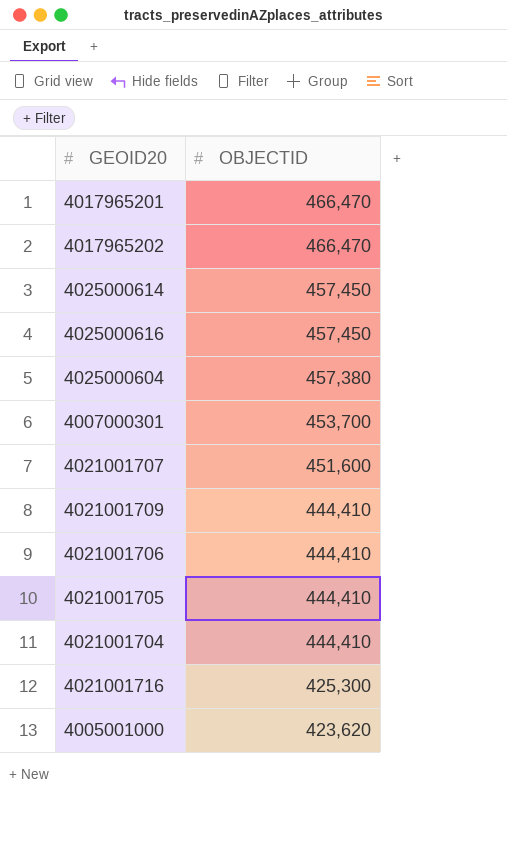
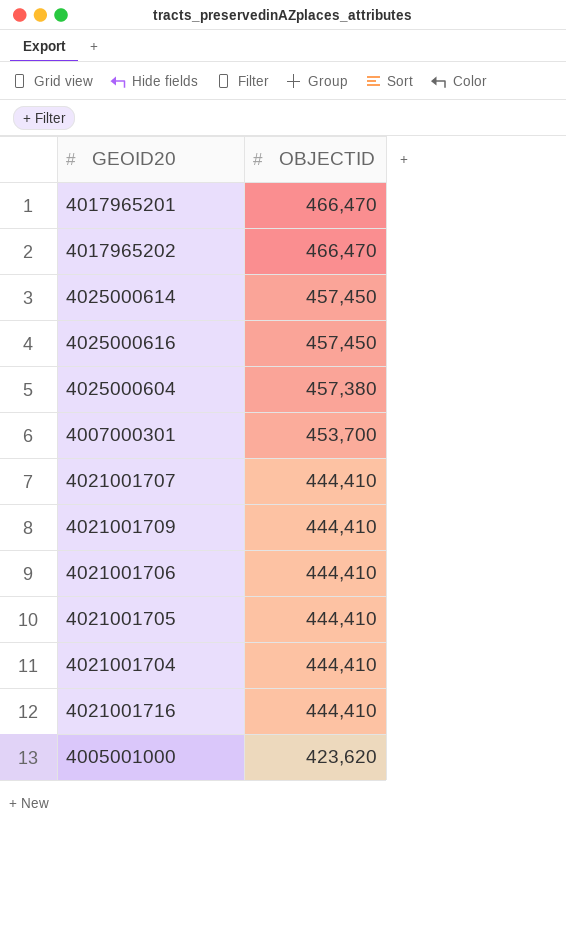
4021001707 | OBJECTID: 451,600 -> 444,410
4021001716 | OBJECTID: 425,300 -> 444,410

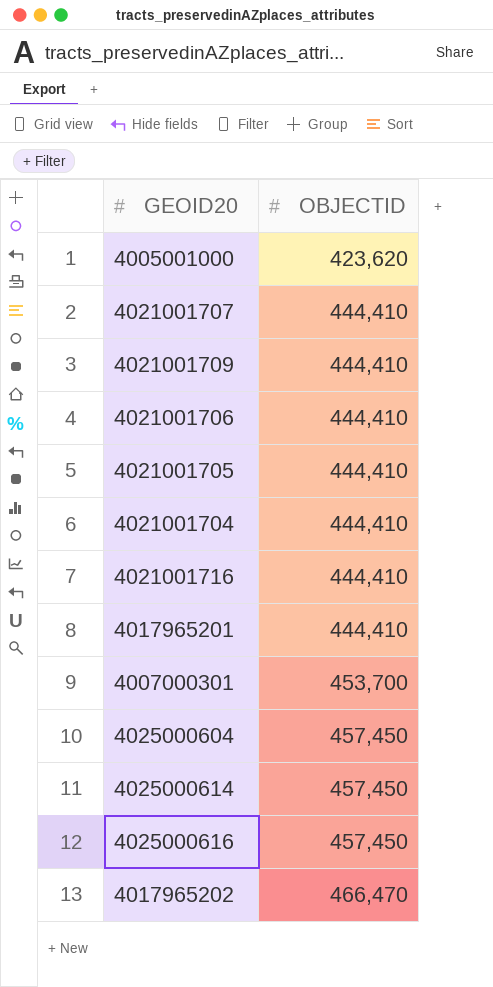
row order: OBJECTID descending -> OBJECTID ascending
4017965201 | OBJECTID: 466,470 -> 444,410
4025000604 | OBJECTID: 457,380 -> 457,450

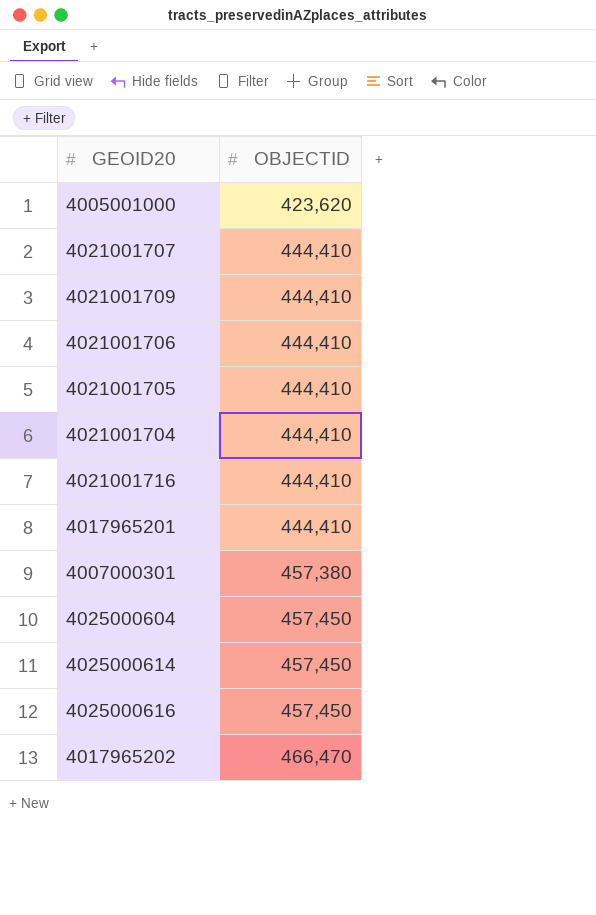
4007000301 | OBJECTID: 453,700 -> 457,380

